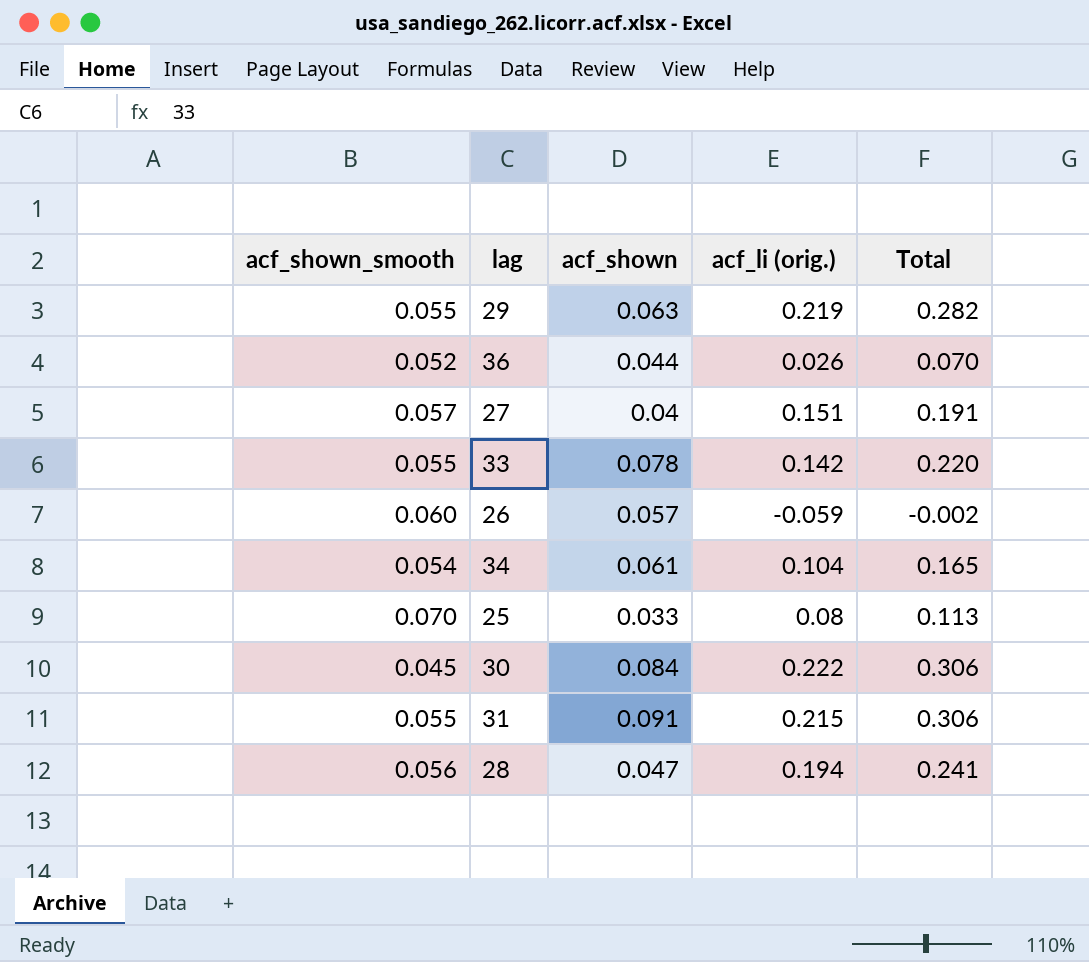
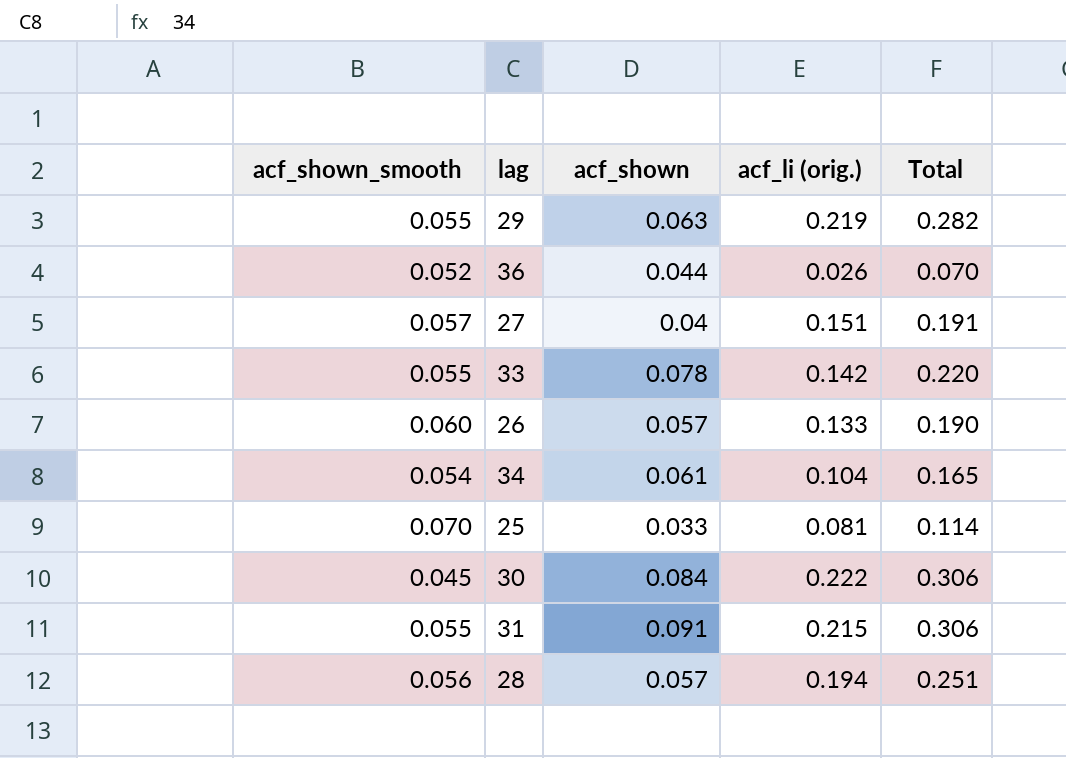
26 | acf_li (orig.): -0.059 -> 0.133
26 | Total: -0.002 -> 0.190
25 | acf_li (orig.): 0.08 -> 0.081
25 | Total: 0.113 -> 0.114
28 | acf_shown: 0.047 -> 0.057
28 | Total: 0.241 -> 0.251

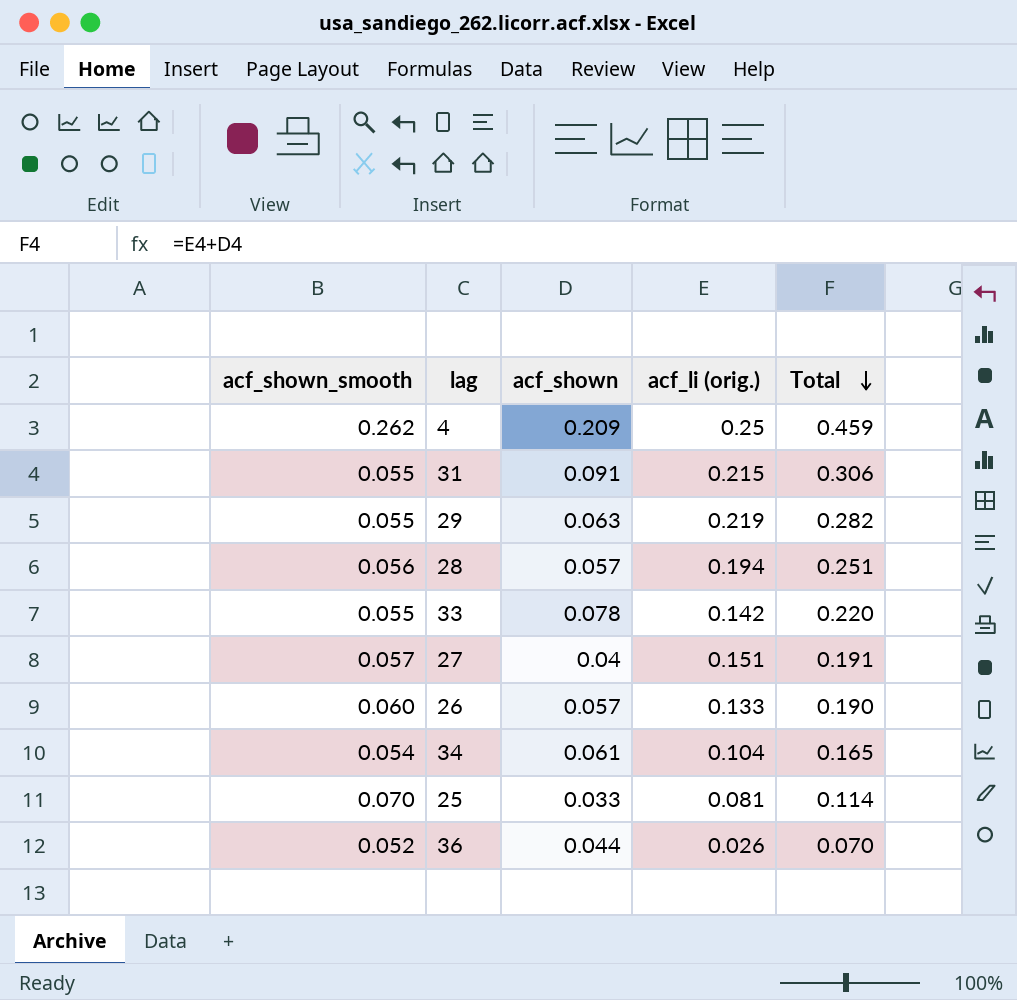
row order: none -> Total descending
row 30: 0.045 | 0.084 | 0.222 | 0.306 -> none
row 4: none -> 0.262 | 0.209 | 0.25 | 0.459

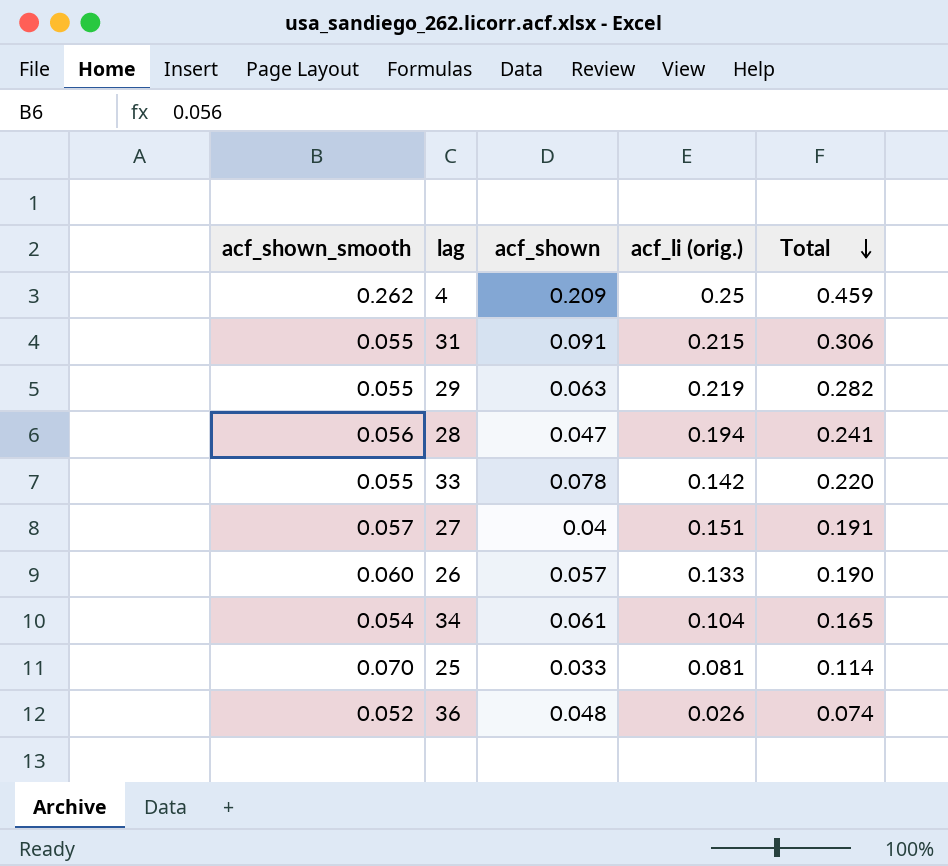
28 | acf_shown: 0.057 -> 0.047
28 | Total: 0.251 -> 0.241
36 | acf_shown: 0.044 -> 0.048
36 | Total: 0.070 -> 0.074

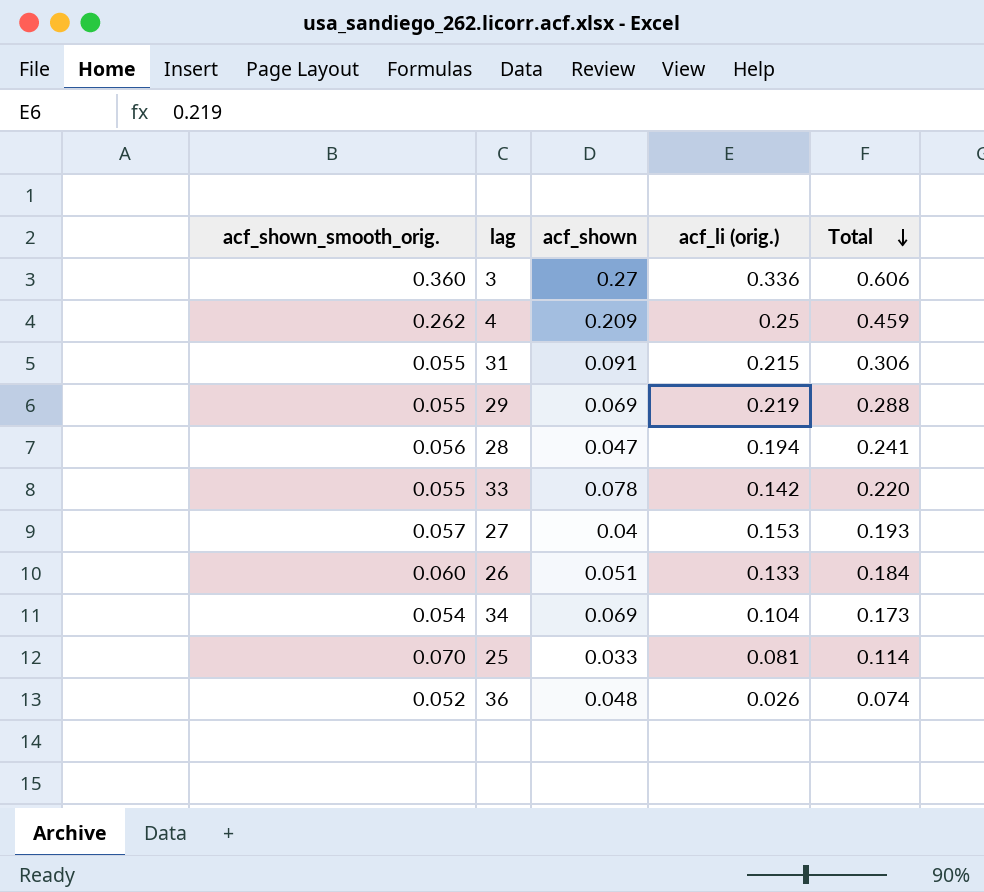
column name: acf_shown_smooth -> acf_shown_smooth_orig.
row 3: none -> 0.360 | 0.27 | 0.336 | 0.606
29 | acf_shown: 0.063 -> 0.069
29 | Total: 0.282 -> 0.288
27 | acf_li (orig.): 0.151 -> 0.153
27 | Total: 0.191 -> 0.193
26 | acf_shown: 0.057 -> 0.051
26 | Total: 0.190 -> 0.184
34 | acf_shown: 0.061 -> 0.069
34 | Total: 0.165 -> 0.173

